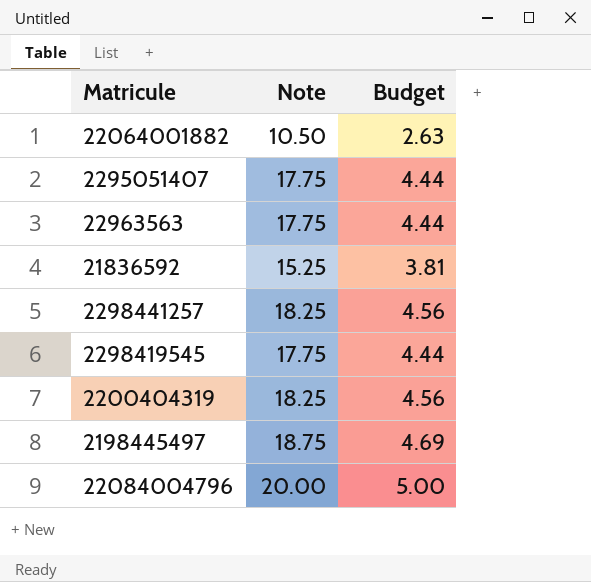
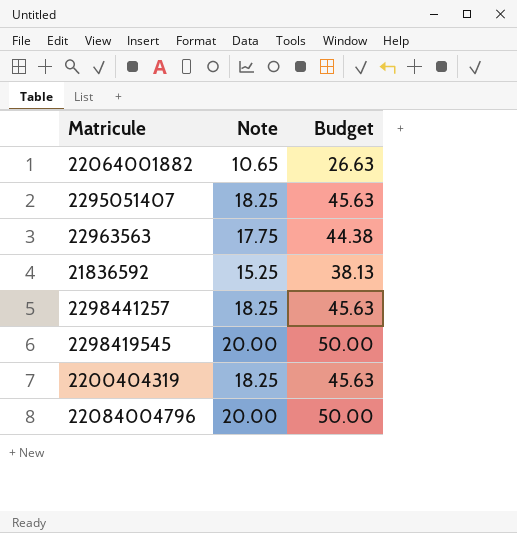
column Budget | formula: [Note] * 0.25 -> [Note] * 2.5
row 2198445497: 18.75 | 4.69 -> none
22064001882 | Note: 10.50 -> 10.65
2295051407 | Note: 17.75 -> 18.25
2298419545 | Note: 17.75 -> 20.00

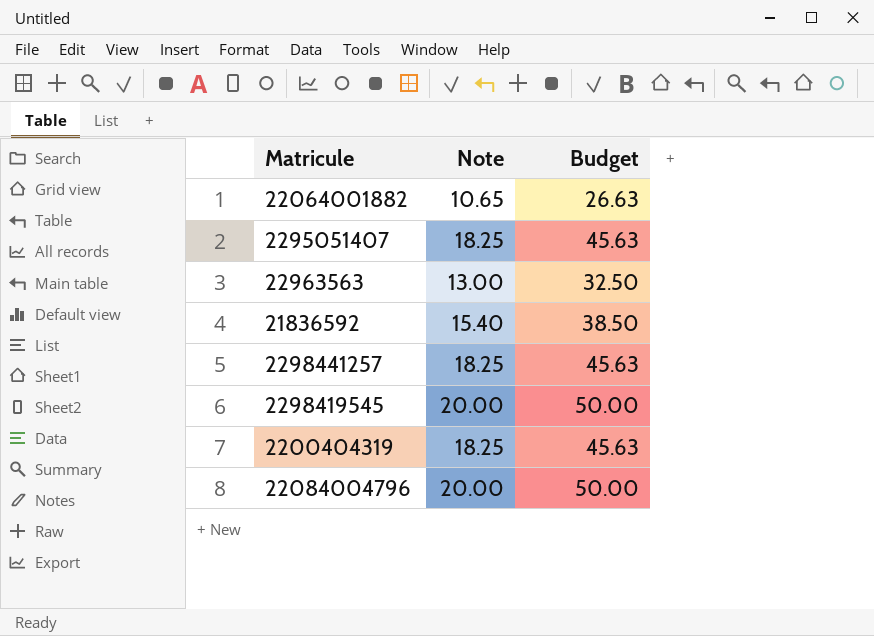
22963563 | Note: 17.75 -> 13.00
22963563 | Budget: 44.38 -> 32.50
21836592 | Note: 15.25 -> 15.40
21836592 | Budget: 38.13 -> 38.50

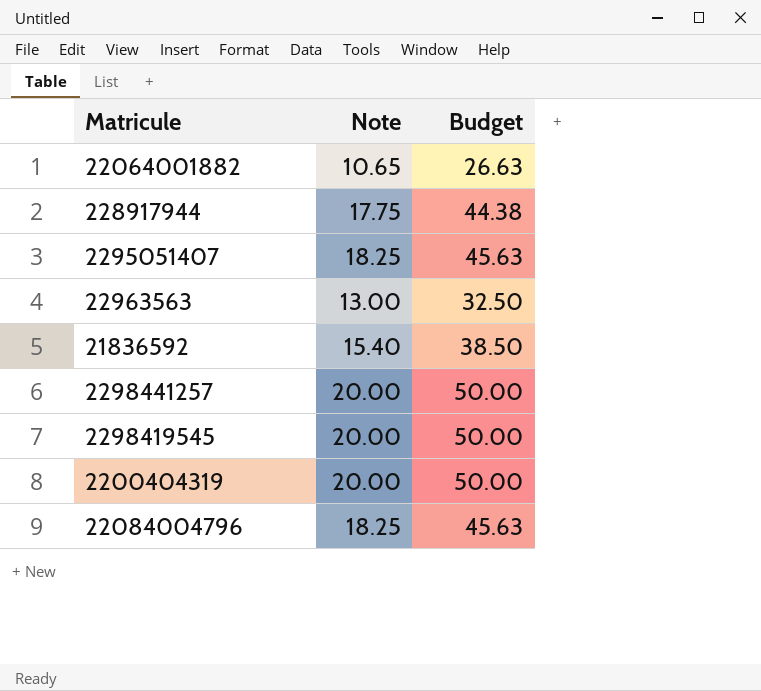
row 228917944: none -> 17.75 | 44.38
2298441257 | Note: 18.25 -> 20.00
2298441257 | Budget: 45.63 -> 50.00
2200404319 | Note: 18.25 -> 20.00
2200404319 | Budget: 45.63 -> 50.00
22084004796 | Note: 20.00 -> 18.25
22084004796 | Budget: 50.00 -> 45.63

